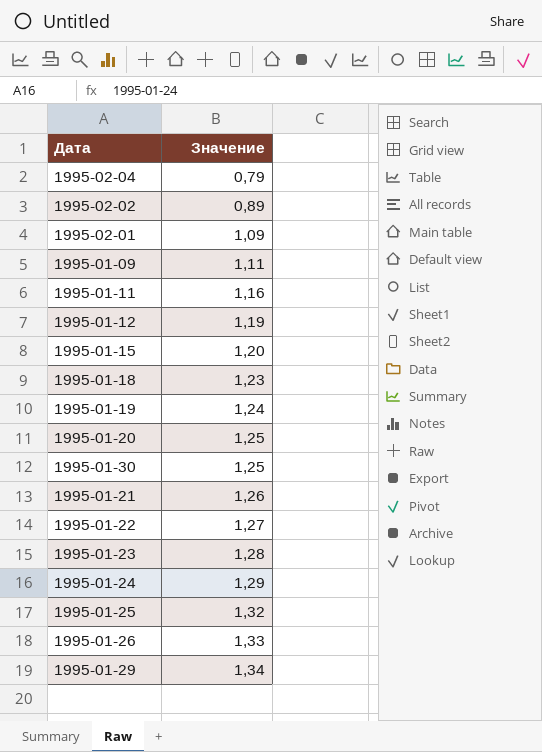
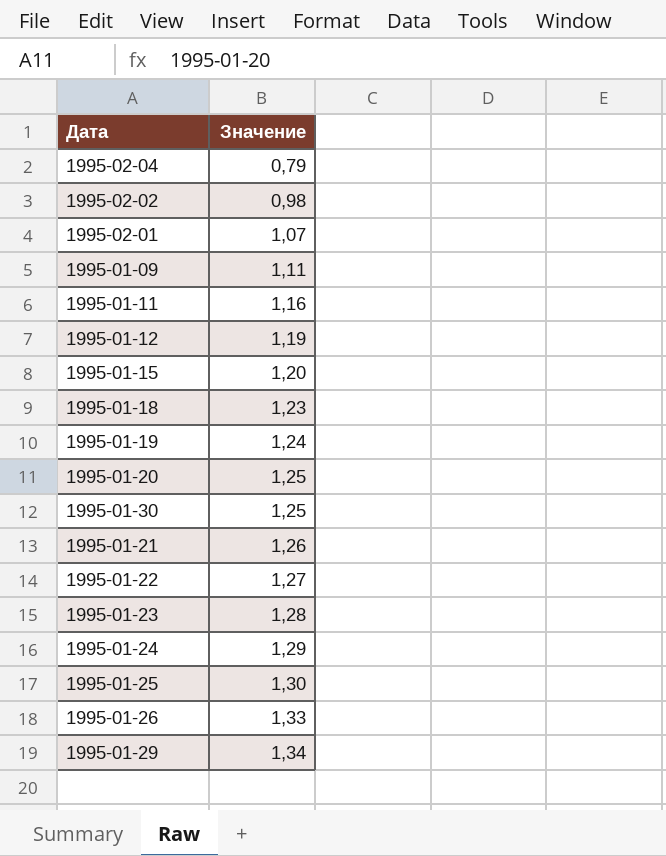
1995-02-02 | Значение: 0,89 -> 0,98
1995-02-01 | Значение: 1,09 -> 1,07
1995-01-25 | Значение: 1,32 -> 1,30

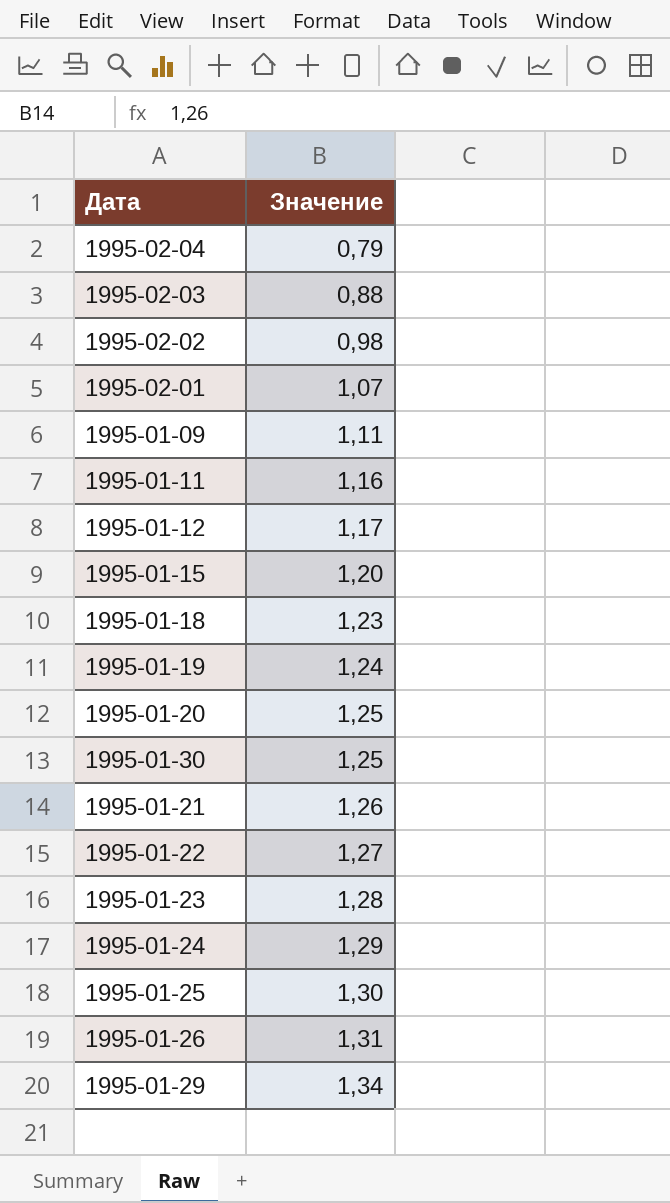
row 1995-02-03: none -> 0,88
1995-01-12 | Значение: 1,19 -> 1,17
1995-01-26 | Значение: 1,33 -> 1,31

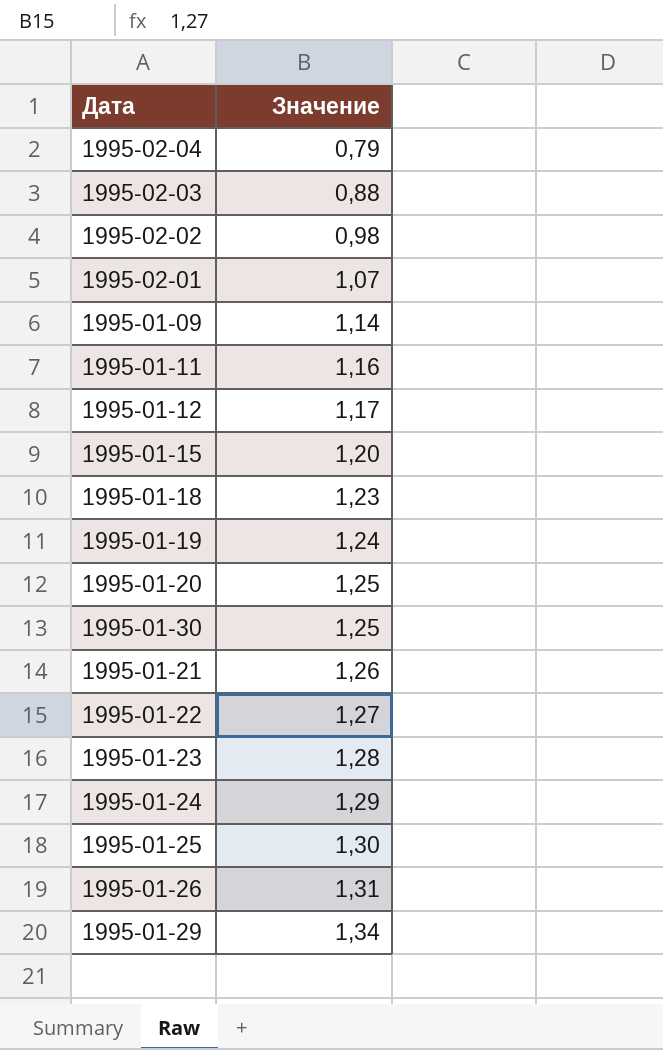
1995-01-09 | Значение: 1,11 -> 1,14

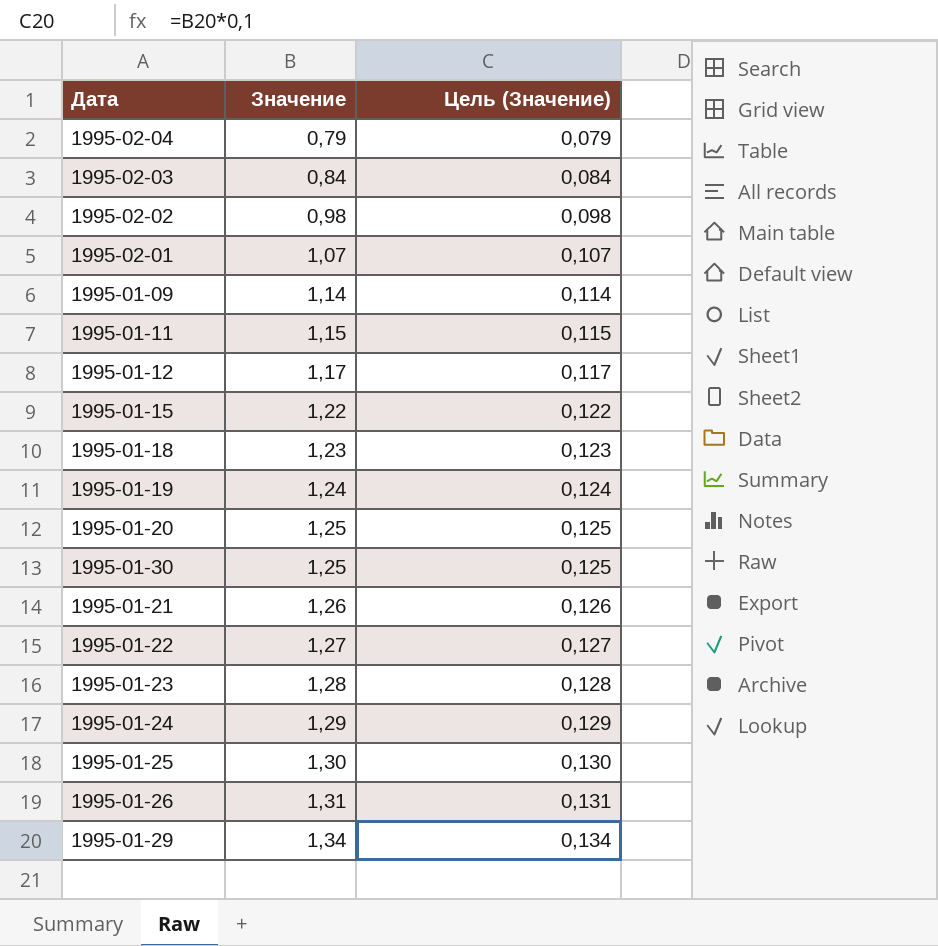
column Цель (Значение) | formula: none -> [Значение] * 0,1
1995-02-03 | Значение: 0,88 -> 0,84
1995-01-11 | Значение: 1,16 -> 1,15
1995-01-15 | Значение: 1,20 -> 1,22

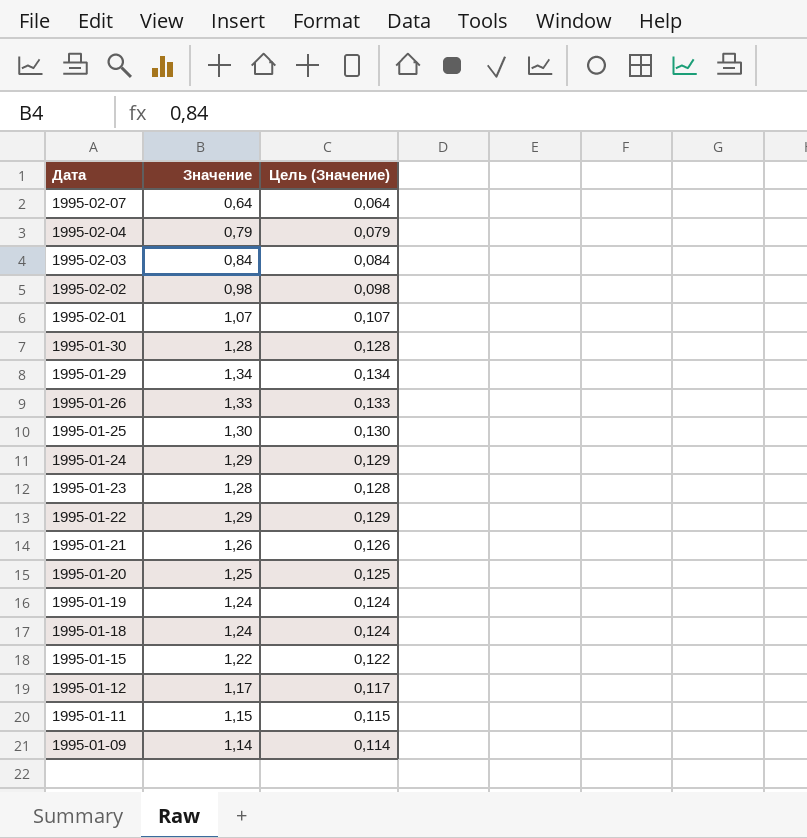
row order: Значение ascending -> Дата descending
row 1995-02-07: none -> 0,64 | 0,064
1995-01-30 | Значение: 1,25 -> 1,28
1995-01-30 | Цель (Значение): 0,125 -> 0,128
1995-01-26 | Значение: 1,31 -> 1,33
1995-01-26 | Цель (Значение): 0,131 -> 0,133
1995-01-22 | Значение: 1,27 -> 1,29
1995-01-22 | Цель (Значение): 0,127 -> 0,129
1995-01-18 | Значение: 1,23 -> 1,24
1995-01-18 | Цель (Значение): 0,123 -> 0,124

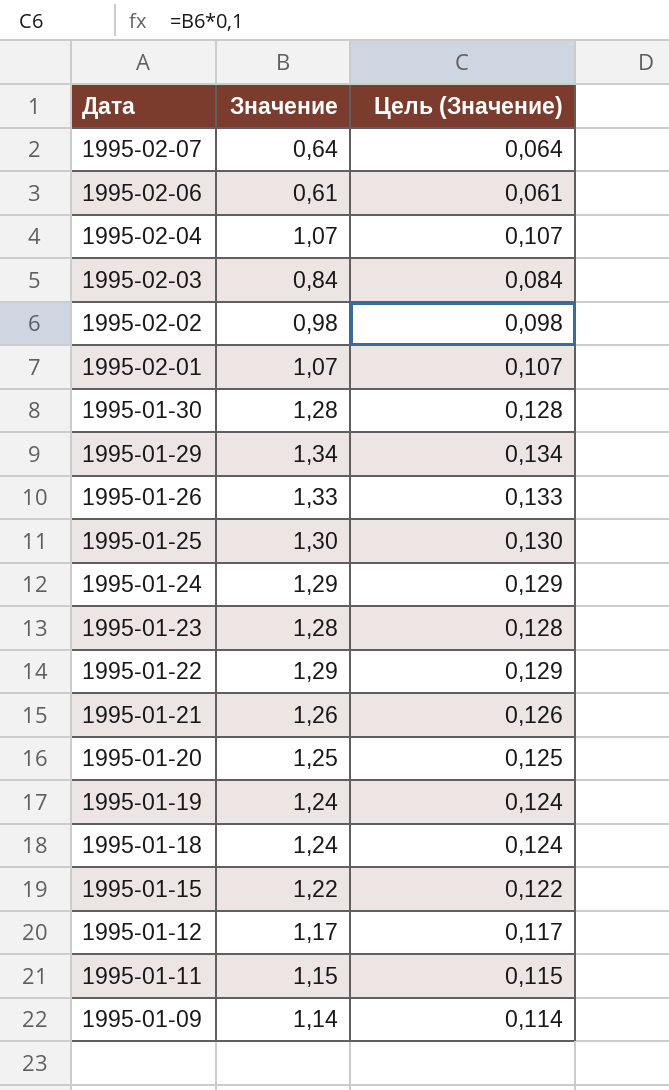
row 1995-02-06: none -> 0,61 | 0,061
1995-02-04 | Значение: 0,79 -> 1,07
1995-02-04 | Цель (Значение): 0,079 -> 0,107

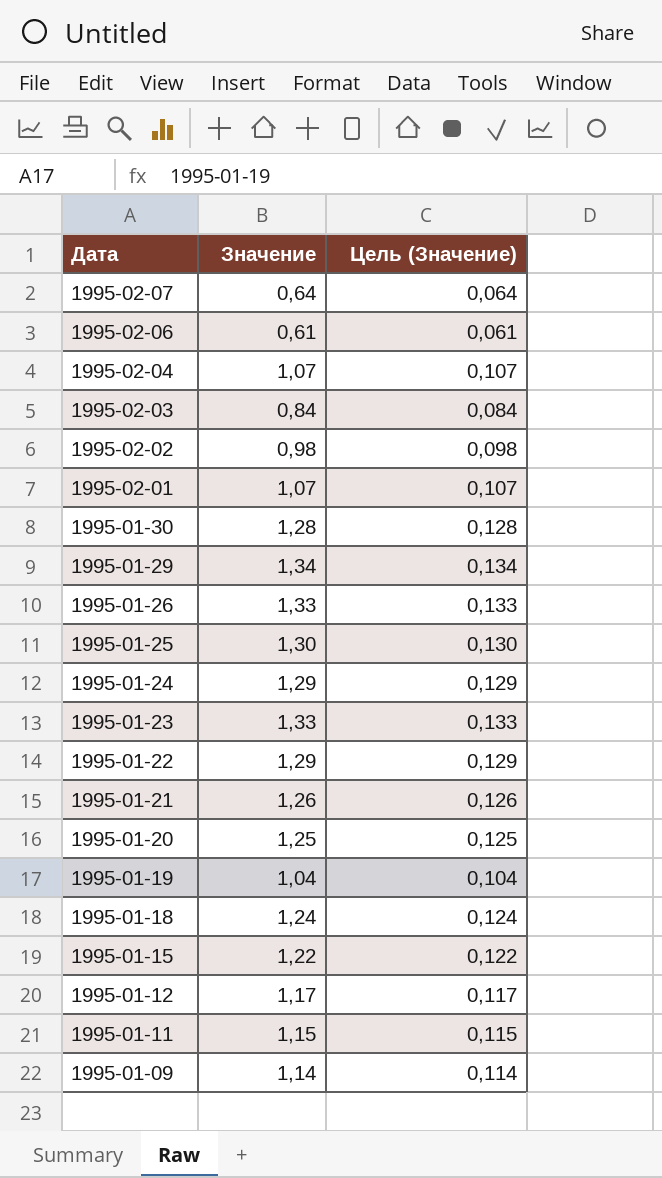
1995-01-23 | Значение: 1,28 -> 1,33
1995-01-23 | Цель (Значение): 0,128 -> 0,133
1995-01-19 | Значение: 1,24 -> 1,04
1995-01-19 | Цель (Значение): 0,124 -> 0,104

